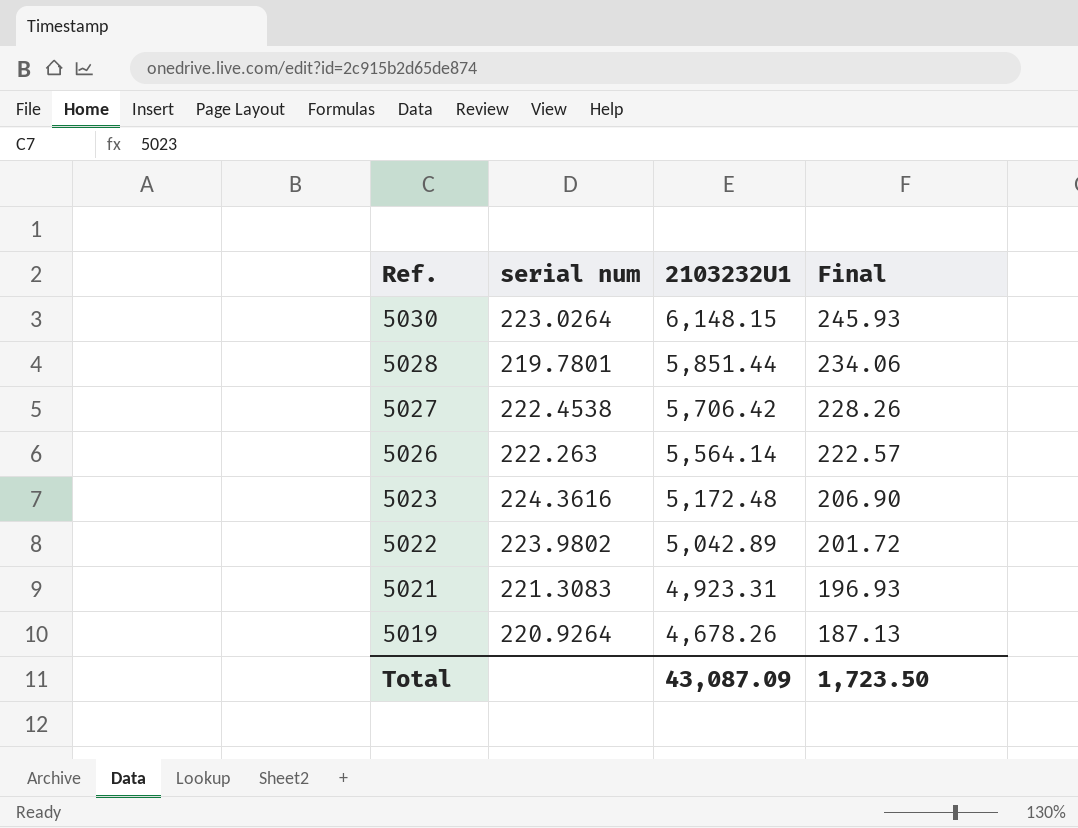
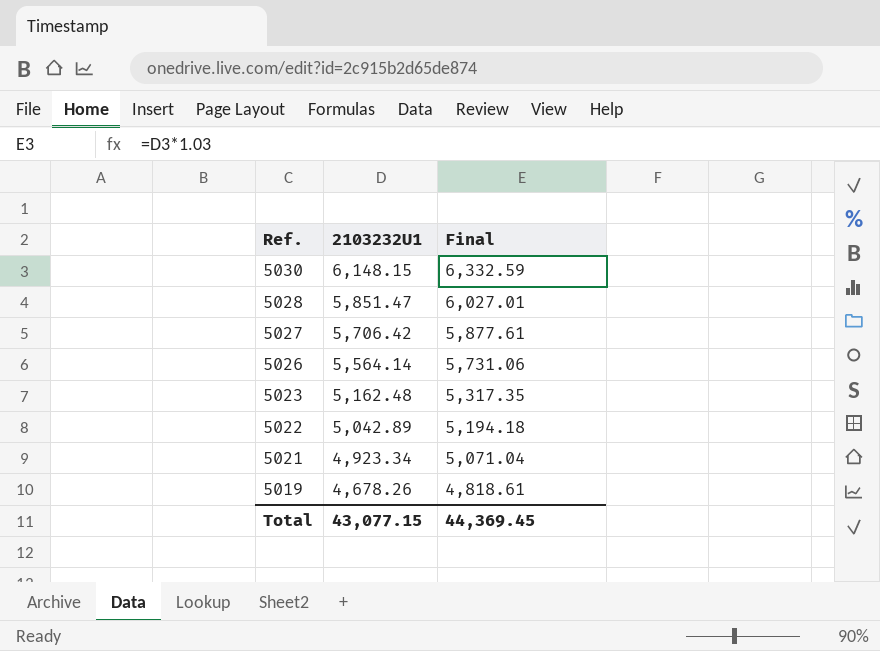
column serial num | position: 2 -> none
column Final | formula: [2103232U1] * 0.04 -> [2103232U1] * 1.03
5028 | 2103232U1: 5,851.44 -> 5,851.47
5023 | 2103232U1: 5,172.48 -> 5,162.48
5021 | 2103232U1: 4,923.31 -> 4,923.34
Total | 2103232U1: 43,087.09 -> 43,077.15
Total | Final: 1,723.50 -> 44,369.45

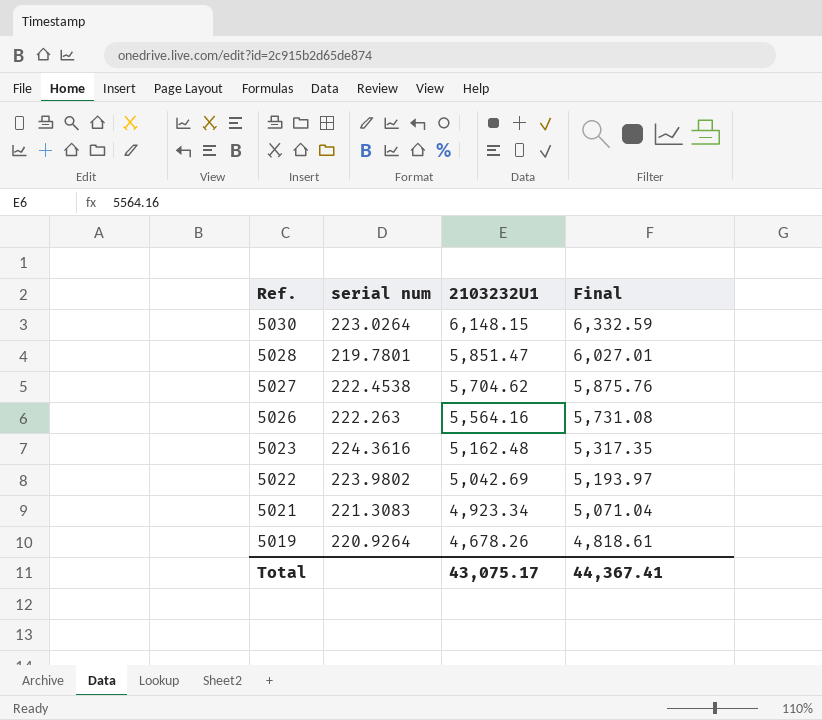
column serial num | position: none -> 2
5027 | 2103232U1: 5,706.42 -> 5,704.62
5027 | Final: 5,877.61 -> 5,875.76
5026 | 2103232U1: 5,564.14 -> 5,564.16
5026 | Final: 5,731.06 -> 5,731.08
5022 | 2103232U1: 5,042.89 -> 5,042.69
5022 | Final: 5,194.18 -> 5,193.97
Total | 2103232U1: 43,077.15 -> 43,075.17
Total | Final: 44,369.45 -> 44,367.41

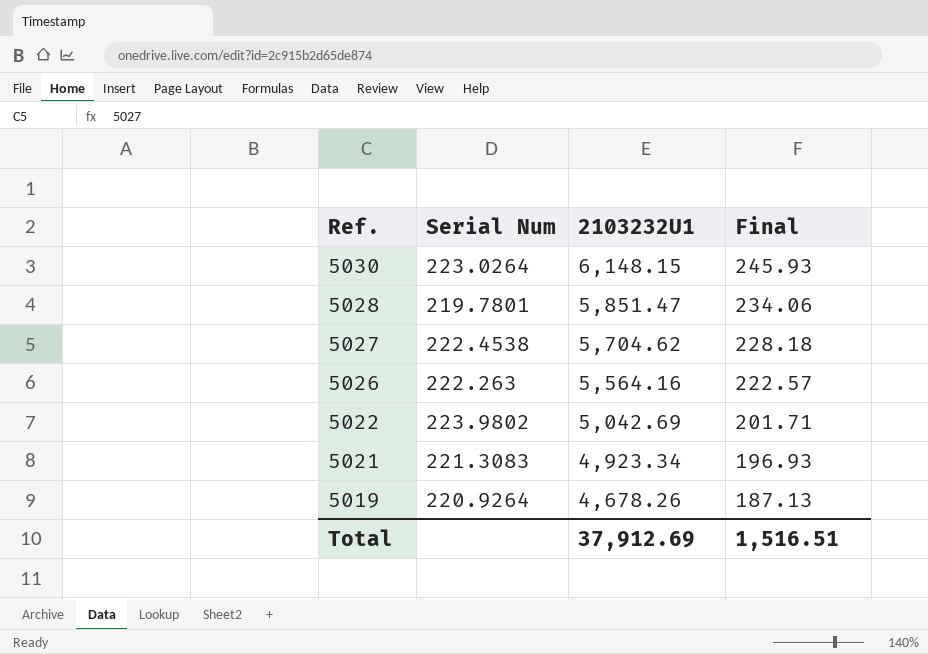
column name: serial num -> Serial Num
column Final | formula: [2103232U1] * 1.03 -> [2103232U1] * 0.04
row 5023: 224.3616 | 5,162.48 | 5,317.35 -> none
Total | 2103232U1: 43,075.17 -> 37,912.69
Total | Final: 44,367.41 -> 1,516.51

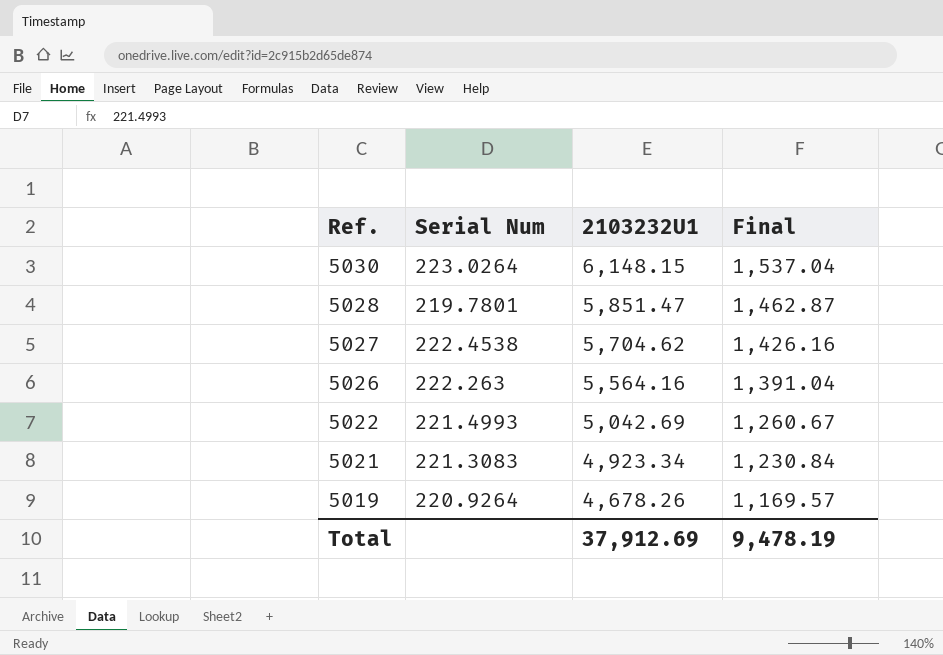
column Final | formula: [2103232U1] * 0.04 -> [2103232U1] * 0.25
5022 | Serial Num: 223.9802 -> 221.4993
Total | Final: 1,516.51 -> 9,478.19

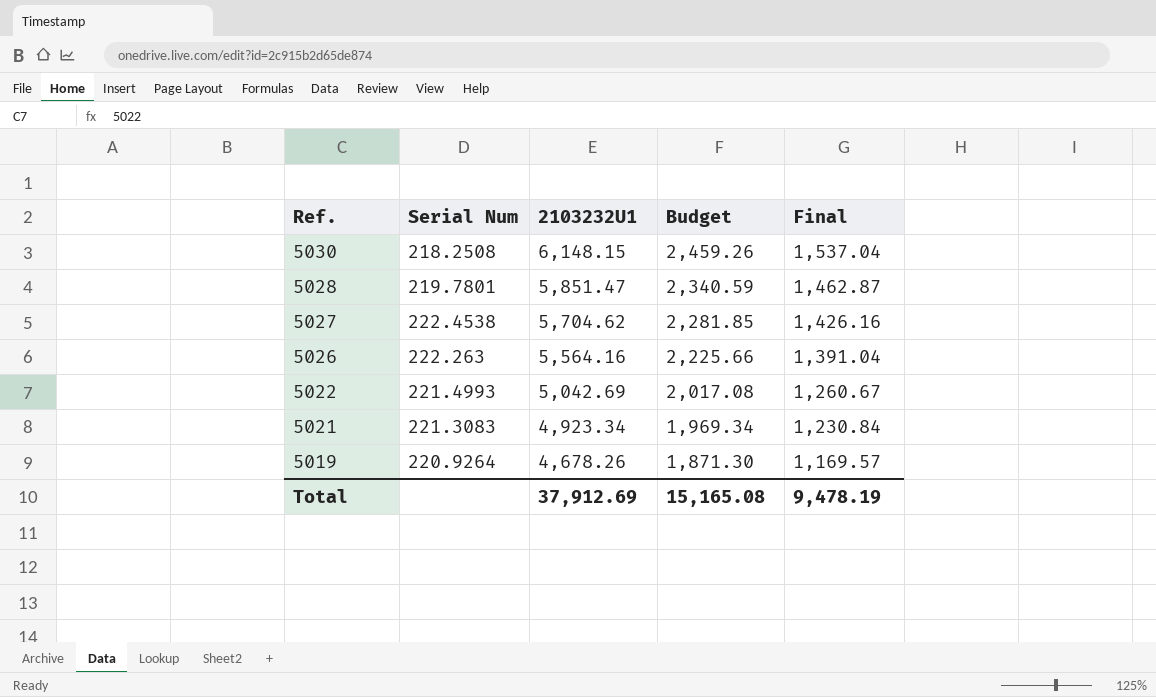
column Budget | formula: none -> [2103232U1] * 0.4
5030 | Serial Num: 223.0264 -> 218.2508

